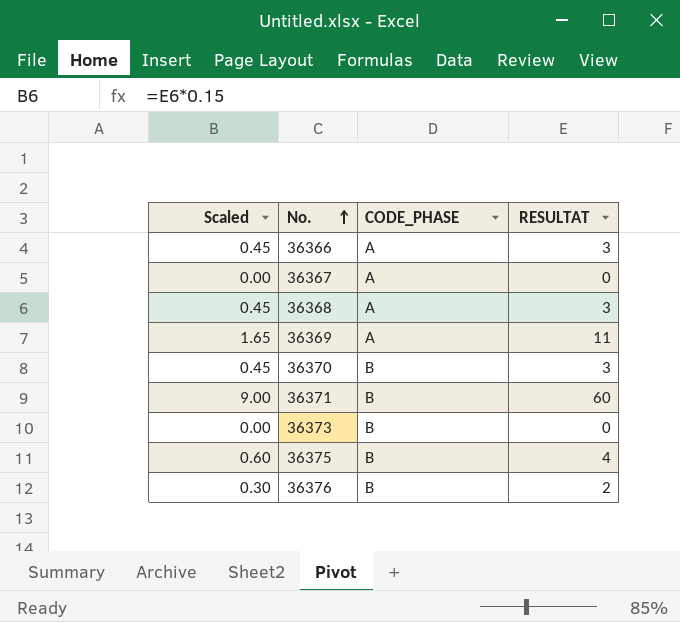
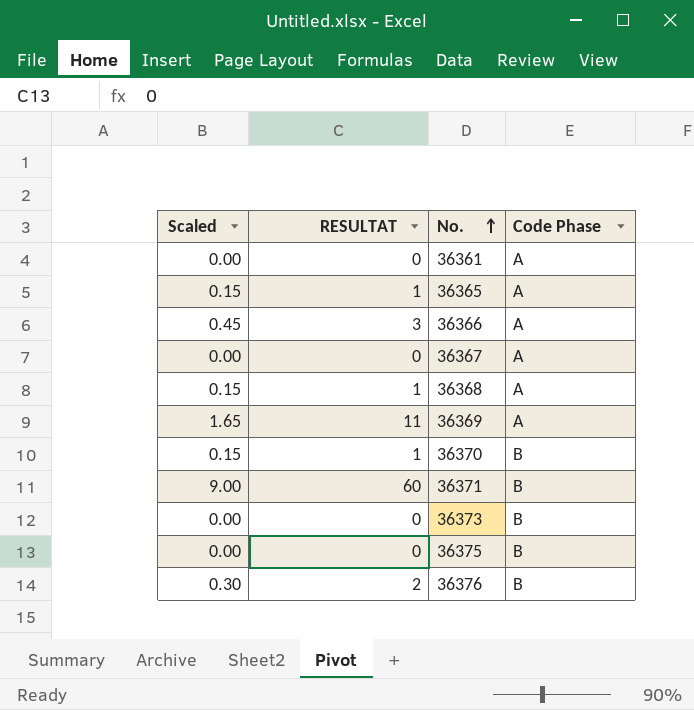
column RESULTAT | position: 4 -> 2
column name: CODE_PHASE -> Code Phase
row 36361: none -> 0.00 | 0 | A
row 36365: none -> 0.15 | 1 | A
36368 | Scaled: 0.45 -> 0.15
36368 | RESULTAT: 3 -> 1
36370 | Scaled: 0.45 -> 0.15
36370 | RESULTAT: 3 -> 1
36375 | Scaled: 0.60 -> 0.00
36375 | RESULTAT: 4 -> 0

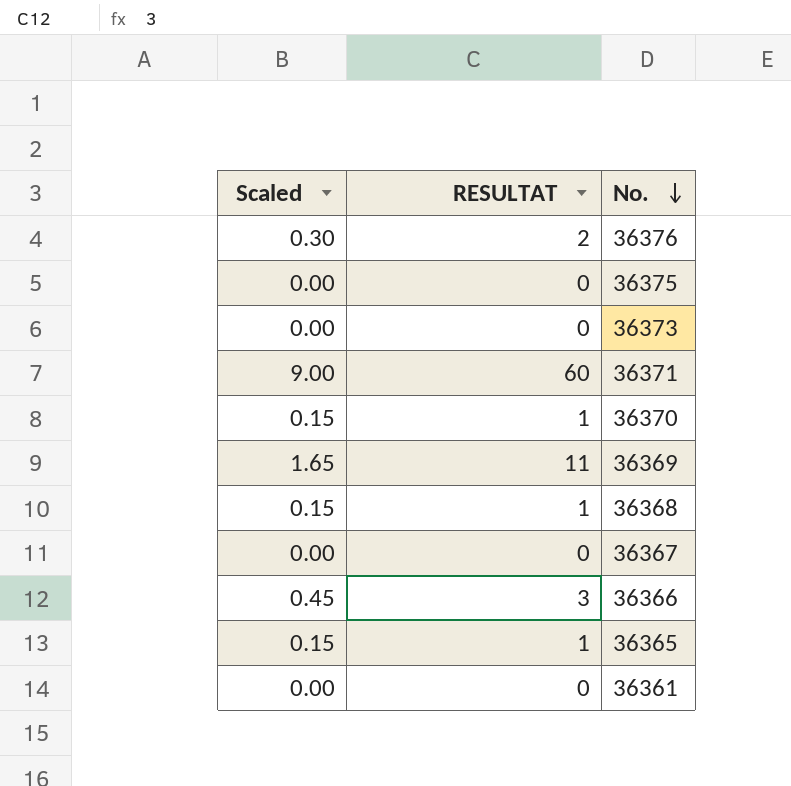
row order: No. ascending -> No. descending
column Code Phase | position: 4 -> none

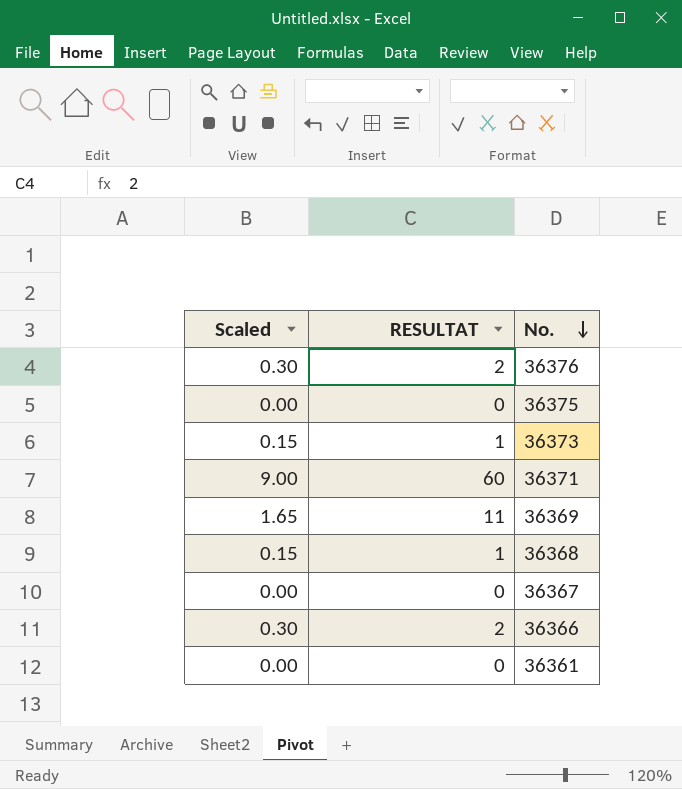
row 36370: 0.15 | 1 -> none
row 36365: 0.15 | 1 -> none
36373 | Scaled: 0.00 -> 0.15
36373 | RESULTAT: 0 -> 1
36366 | Scaled: 0.45 -> 0.30
36366 | RESULTAT: 3 -> 2

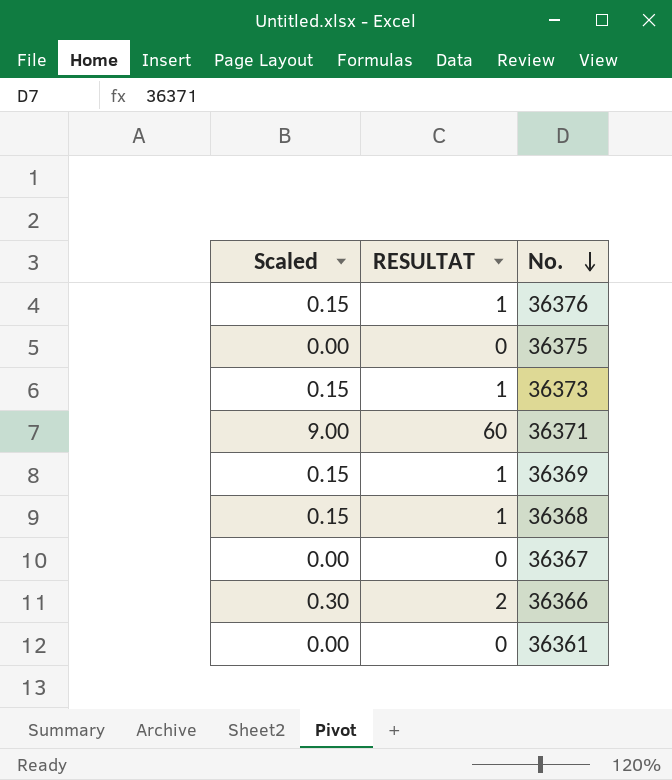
36376 | Scaled: 0.30 -> 0.15
36376 | RESULTAT: 2 -> 1
36369 | Scaled: 1.65 -> 0.15
36369 | RESULTAT: 11 -> 1

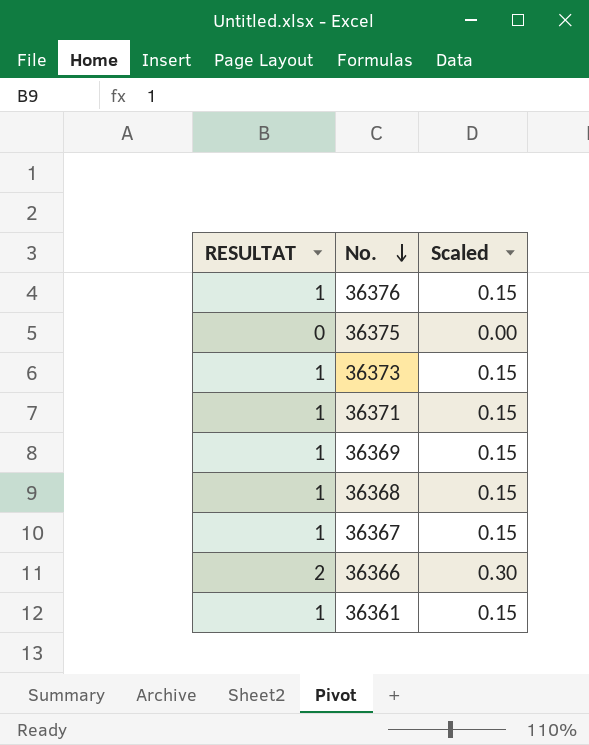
column Scaled | position: 1 -> 3
36371 | RESULTAT: 60 -> 1
36371 | Scaled: 9.00 -> 0.15
36367 | RESULTAT: 0 -> 1
36367 | Scaled: 0.00 -> 0.15
36361 | RESULTAT: 0 -> 1
36361 | Scaled: 0.00 -> 0.15

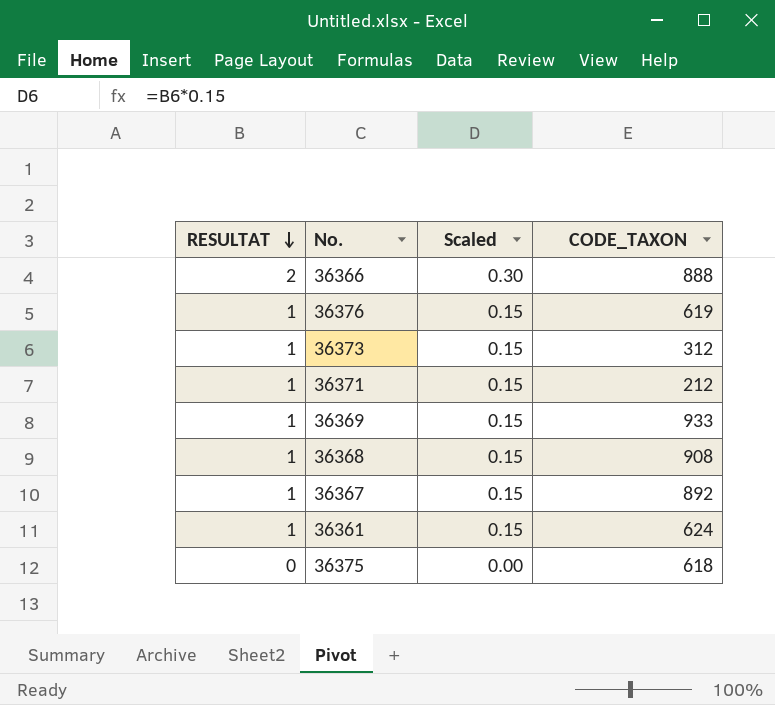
row order: No. descending -> RESULTAT descending
column CODE_TAXON | position: none -> 4

